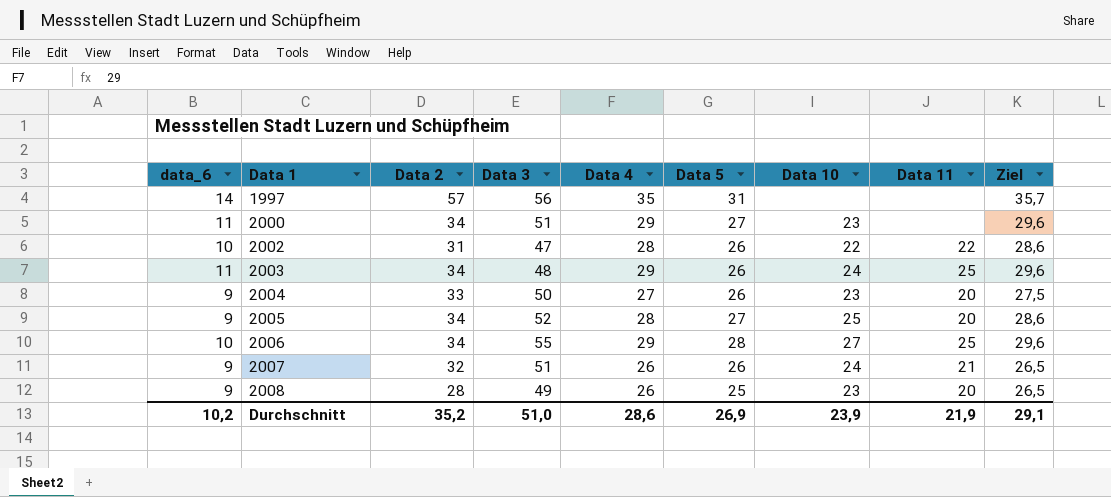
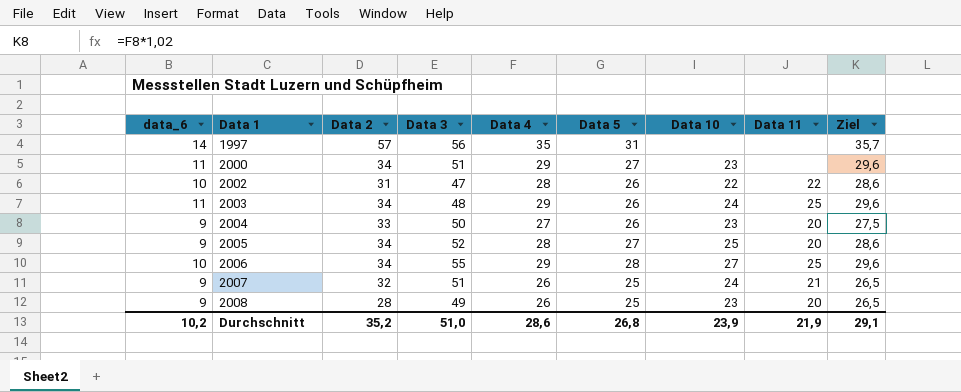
2007 | Data 5: 26 -> 25
Durchschnitt | Data 5: 26,9 -> 26,8

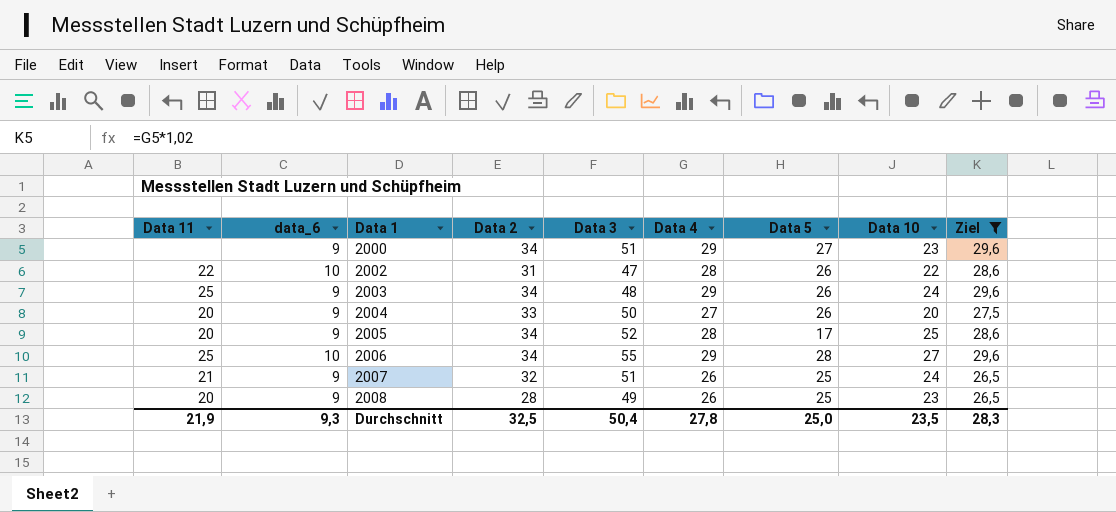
filter: none -> Ziel != 35,7
column Data 11 | position: 8 -> 1
2000 | data_6: 11 -> 9
2003 | data_6: 11 -> 9
2004 | Data 10: 23 -> 20
2005 | Data 5: 27 -> 17
Durchschnitt | data_6: 10,2 -> 9,3
Durchschnitt | Data 2: 35,2 -> 32,5
Durchschnitt | Data 3: 51,0 -> 50,4
Durchschnitt | Data 4: 28,6 -> 27,8
Durchschnitt | Data 5: 26,8 -> 25,0
Durchschnitt | Data 10: 23,9 -> 23,5
Durchschnitt | Ziel: 29,1 -> 28,3

